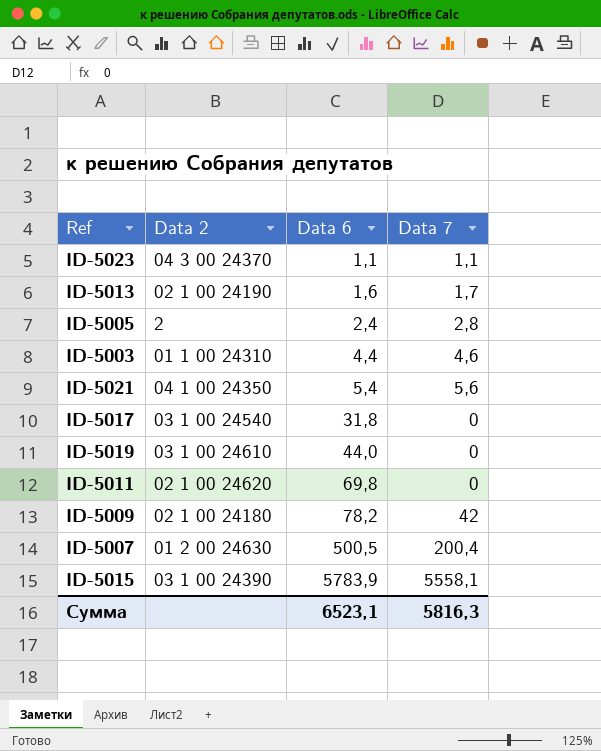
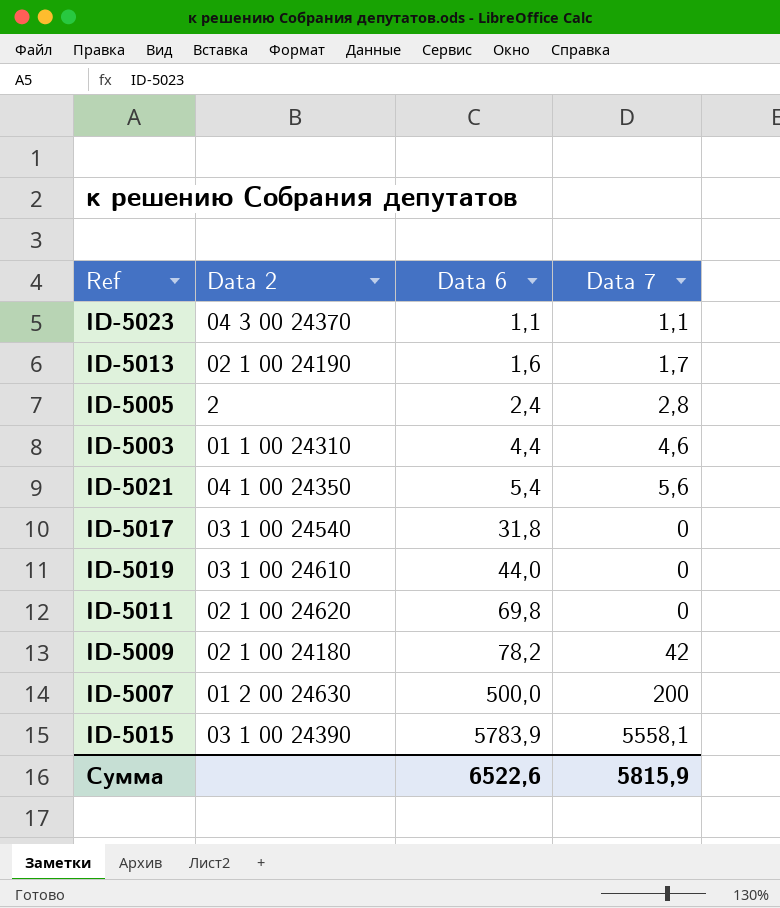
ID-5007 | Data 6: 500,5 -> 500,0
ID-5007 | Data 7: 200,4 -> 200
Сумма | Data 6: 6523,1 -> 6522,6
Сумма | Data 7: 5816,3 -> 5815,9

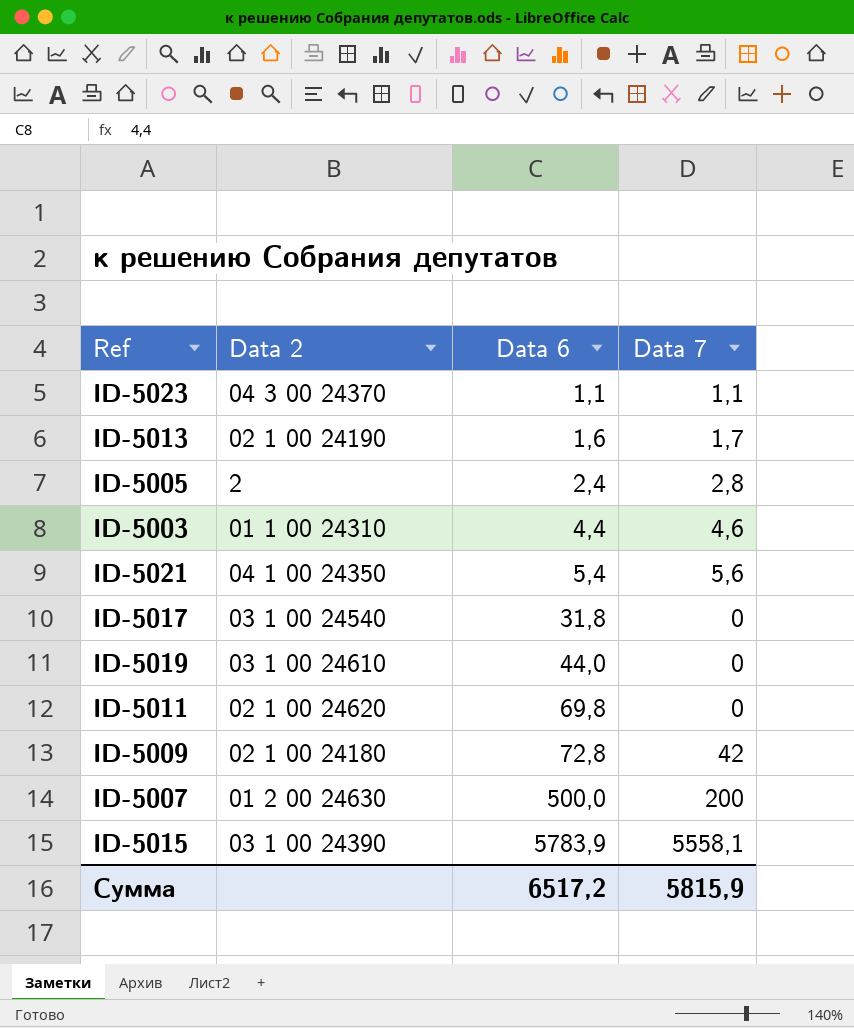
ID-5009 | Data 6: 78,2 -> 72,8
Сумма | Data 6: 6522,6 -> 6517,2

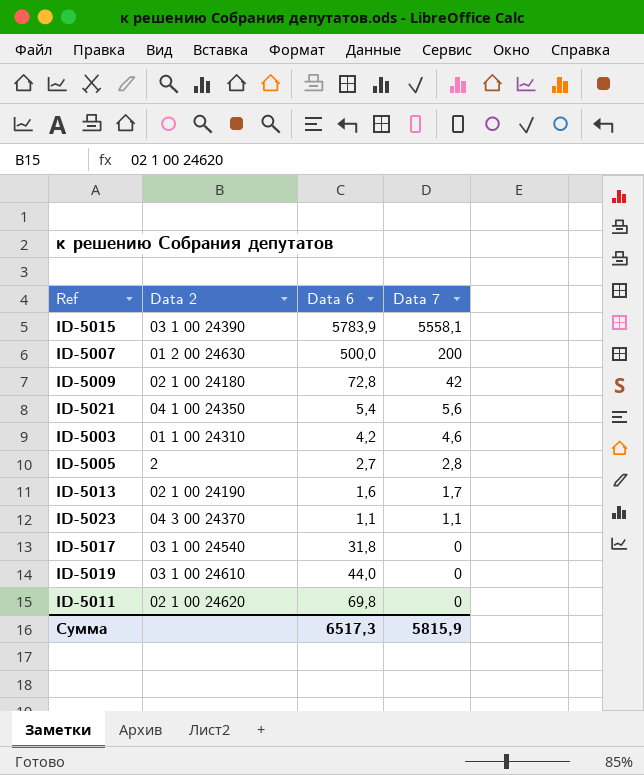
row order: Data 6 ascending -> Data 7 descending
ID-5003 | Data 6: 4,4 -> 4,2
ID-5005 | Data 6: 2,4 -> 2,7
Сумма | Data 6: 6517,2 -> 6517,3

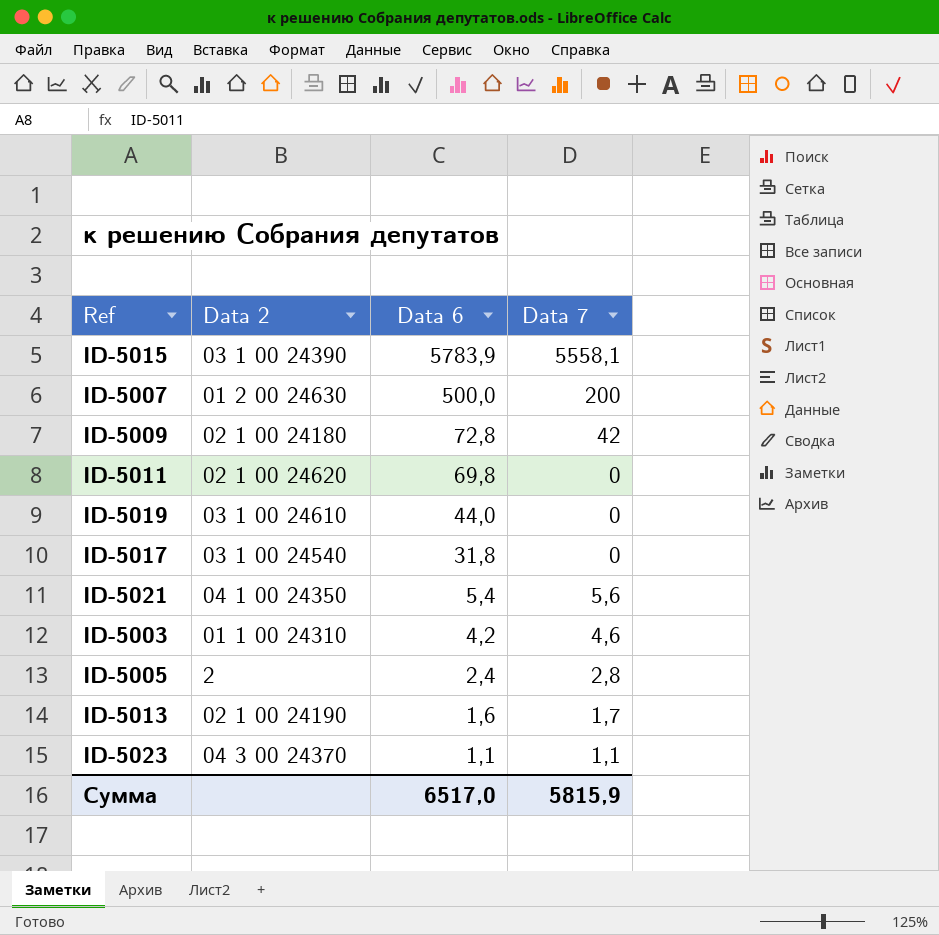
row order: Data 7 descending -> Data 6 descending
ID-5005 | Data 6: 2,7 -> 2,4
Сумма | Data 6: 6517,3 -> 6517,0

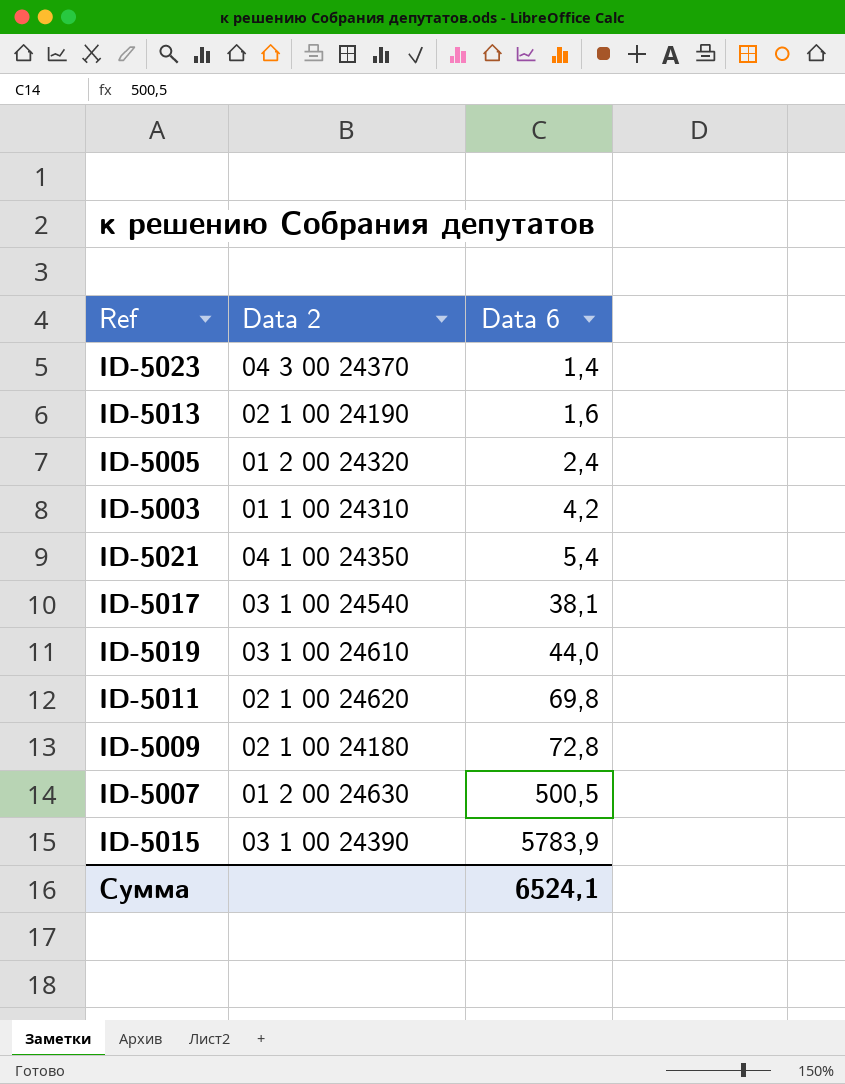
row order: Data 6 descending -> Data 6 ascending
column Data 7 | position: 4 -> none
ID-5023 | Data 6: 1,1 -> 1,4
ID-5005 | Data 2: 2 -> 01 2 00 24320
ID-5017 | Data 6: 31,8 -> 38,1
ID-5007 | Data 6: 500,0 -> 500,5
Сумма | Data 6: 6517,0 -> 6524,1

